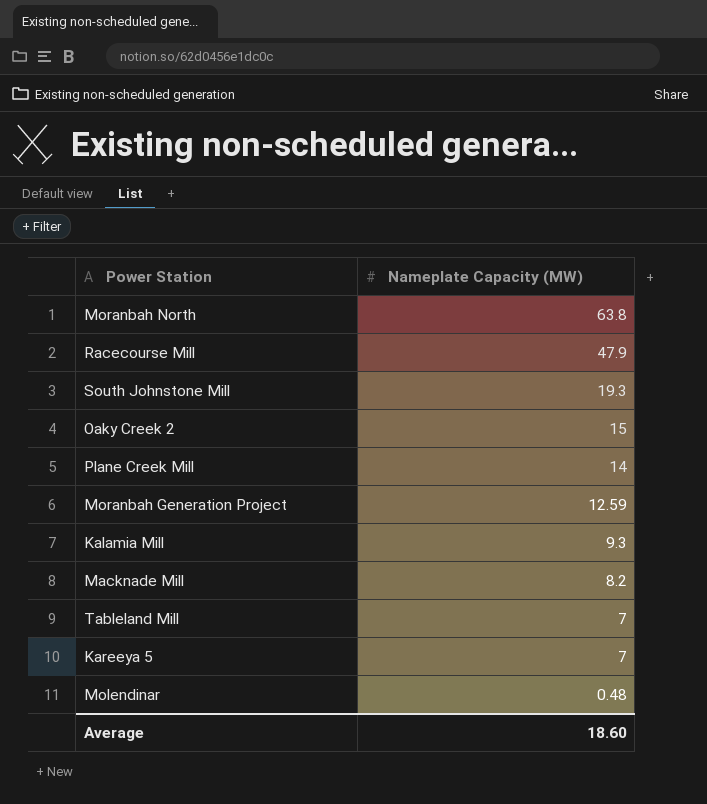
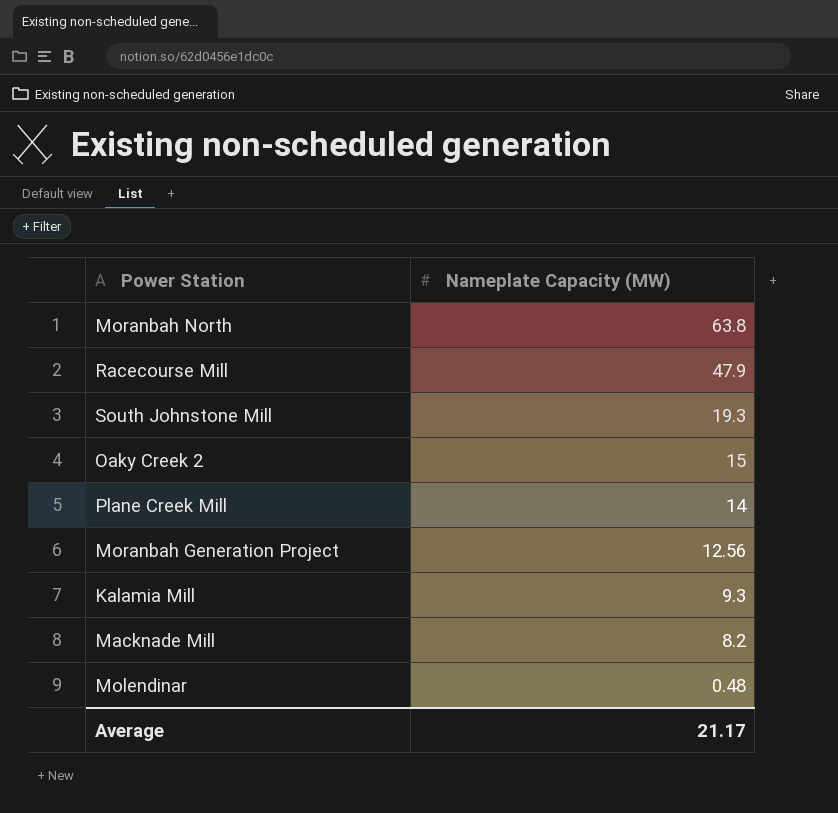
row Tableland Mill: 7 -> none
row Kareeya 5: 7 -> none
Moranbah Generation Project | Nameplate Capacity (MW): 12.59 -> 12.56
Average | Nameplate Capacity (MW): 18.60 -> 21.17

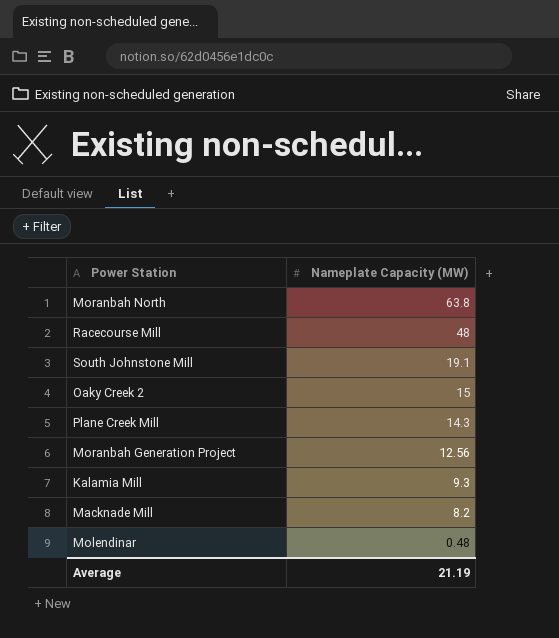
Racecourse Mill | Nameplate Capacity (MW): 47.9 -> 48
South Johnstone Mill | Nameplate Capacity (MW): 19.3 -> 19.1
Plane Creek Mill | Nameplate Capacity (MW): 14 -> 14.3
Average | Nameplate Capacity (MW): 21.17 -> 21.19

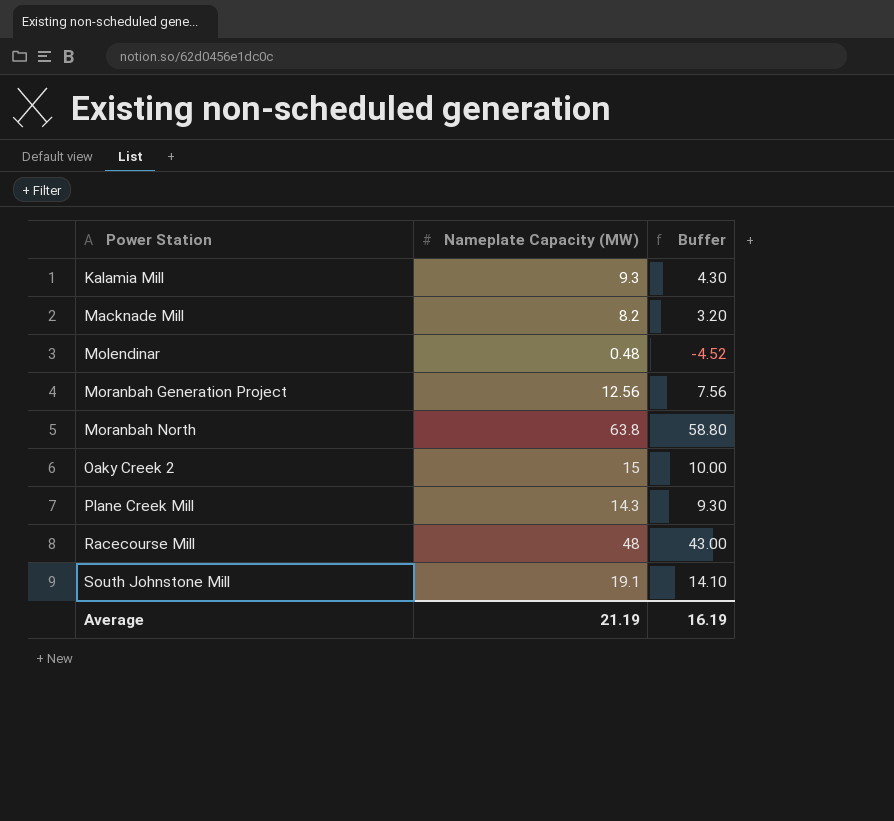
row order: Nameplate Capacity (MW) descending -> Power Station ascending
column Buffer | formula: none -> [Nameplate Capacity (MW)] - 5

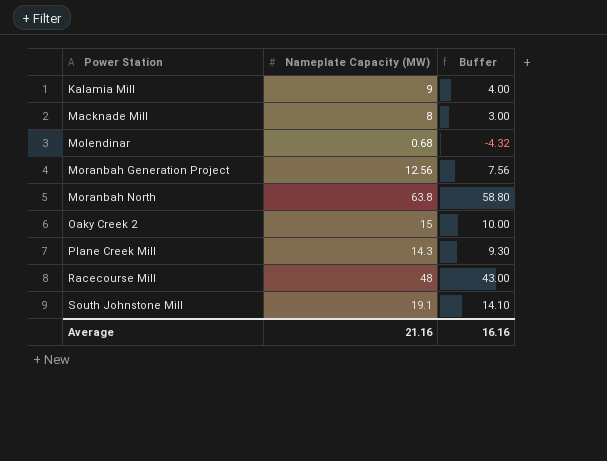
Kalamia Mill | Nameplate Capacity (MW): 9.3 -> 9
Kalamia Mill | Buffer: 4.30 -> 4.00
Macknade Mill | Nameplate Capacity (MW): 8.2 -> 8
Macknade Mill | Buffer: 3.20 -> 3.00
Molendinar | Nameplate Capacity (MW): 0.48 -> 0.68
Molendinar | Buffer: -4.52 -> -4.32
Average | Nameplate Capacity (MW): 21.19 -> 21.16
Average | Buffer: 16.19 -> 16.16

